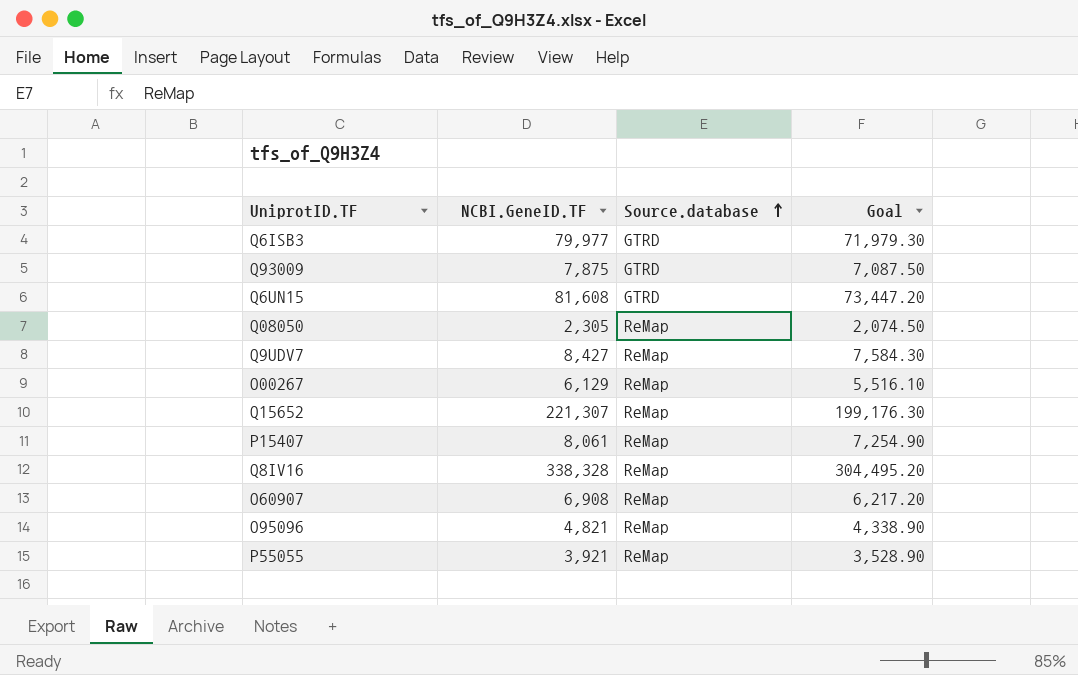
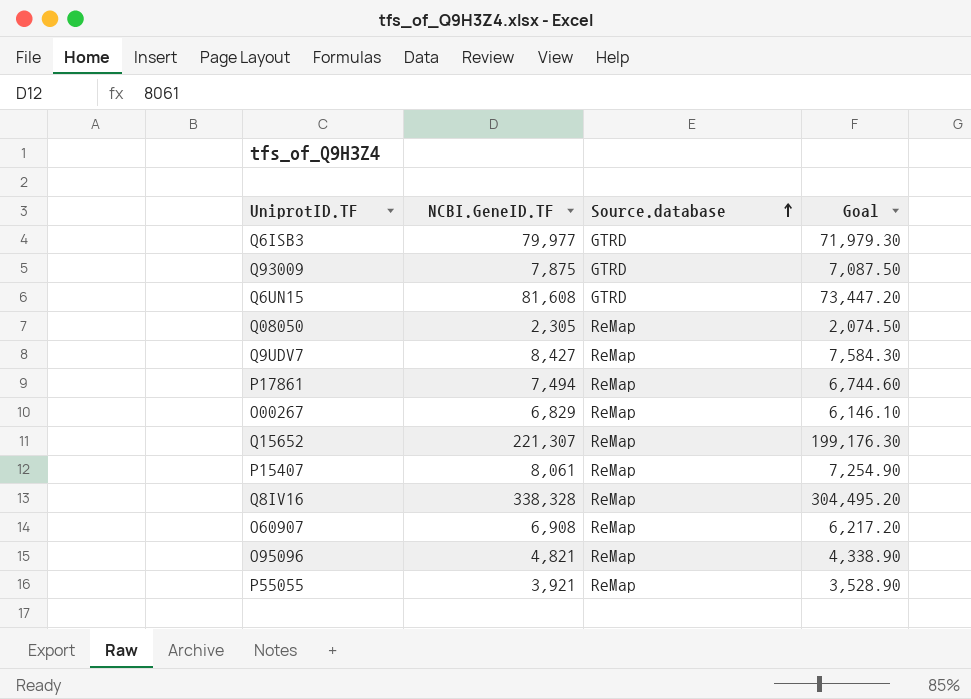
row P17861: none -> 7,494 | ReMap | 6,744.60
O00267 | NCBI.GeneID.TF: 6,129 -> 6,829
O00267 | Goal: 5,516.10 -> 6,146.10

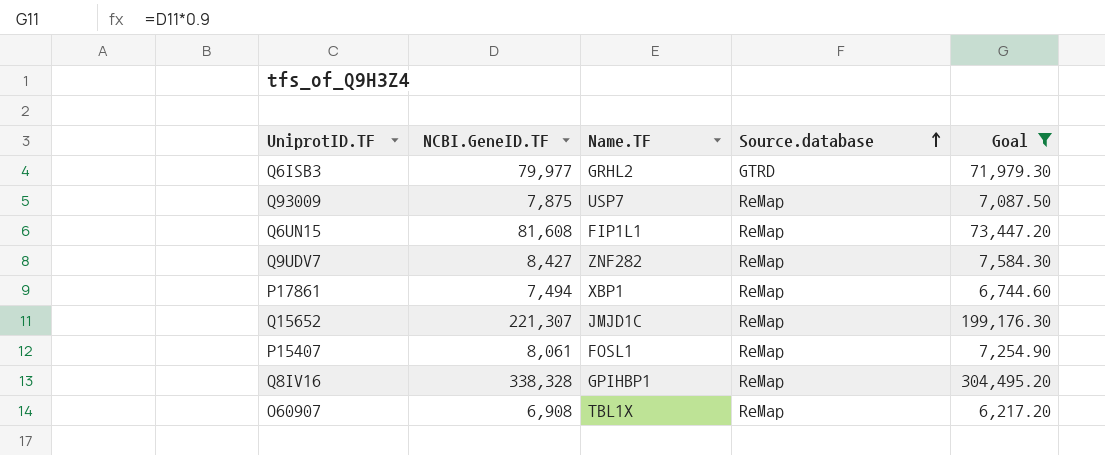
filter: none -> Goal >= 6,217.20
column Name.TF | position: none -> 3
Q93009 | Source.database: GTRD -> ReMap
Q6UN15 | Source.database: GTRD -> ReMap

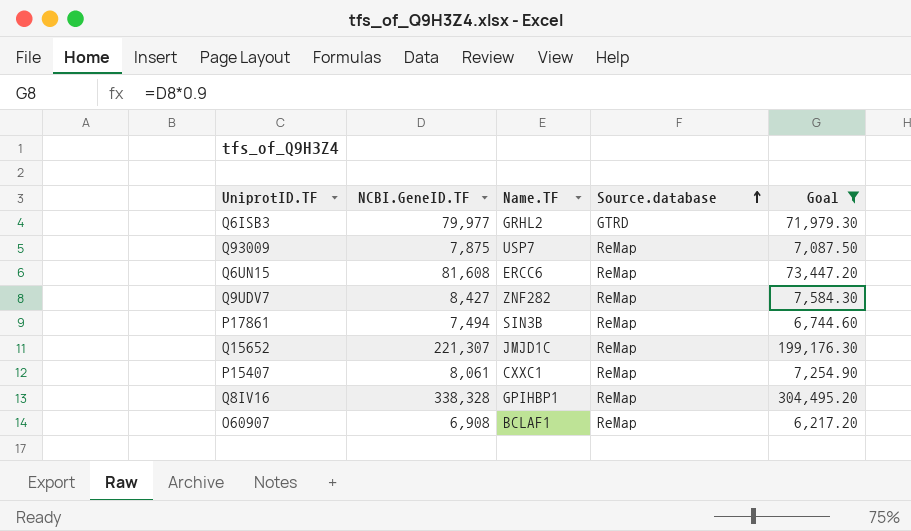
Q6UN15 | Name.TF: FIP1L1 -> ERCC6
P17861 | Name.TF: XBP1 -> SIN3B
P15407 | Name.TF: FOSL1 -> CXXC1
O60907 | Name.TF: TBL1X -> BCLAF1

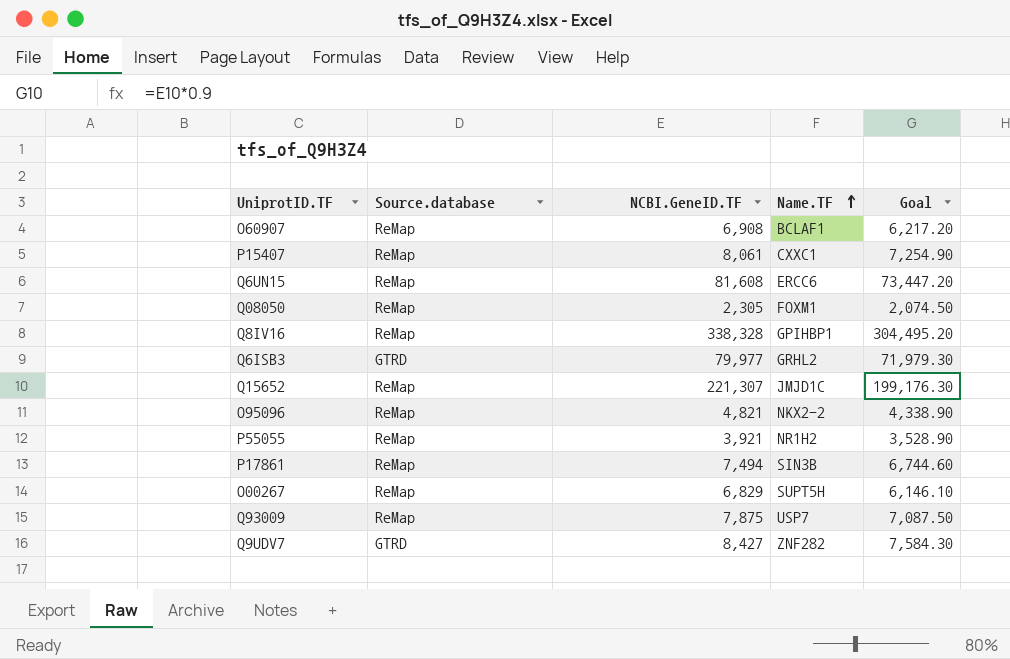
filter: Goal >= 6,217.20 -> none
row order: Source.database ascending -> Name.TF ascending
column Source.database | position: 4 -> 2
Q9UDV7 | Source.database: ReMap -> GTRD

